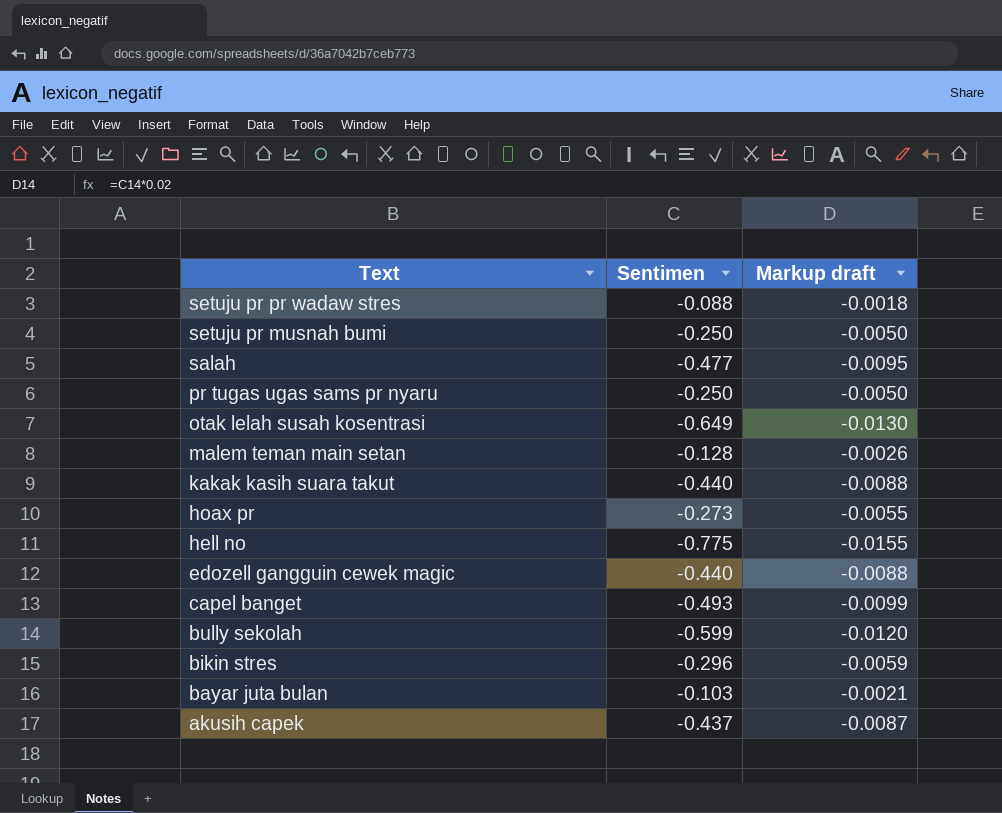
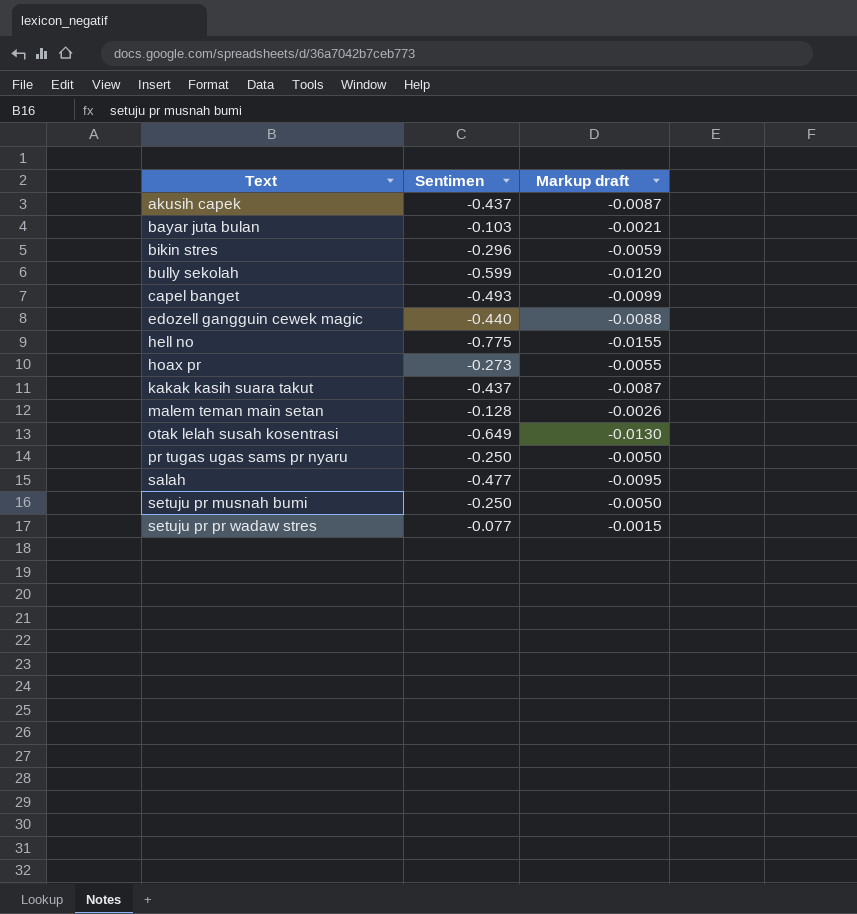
row order: Text descending -> Text ascending
kakak kasih suara takut | Sentimen: -0.440 -> -0.437
kakak kasih suara takut | Markup draft: -0.0088 -> -0.0087
setuju pr pr wadaw stres | Sentimen: -0.088 -> -0.077
setuju pr pr wadaw stres | Markup draft: -0.0018 -> -0.0015

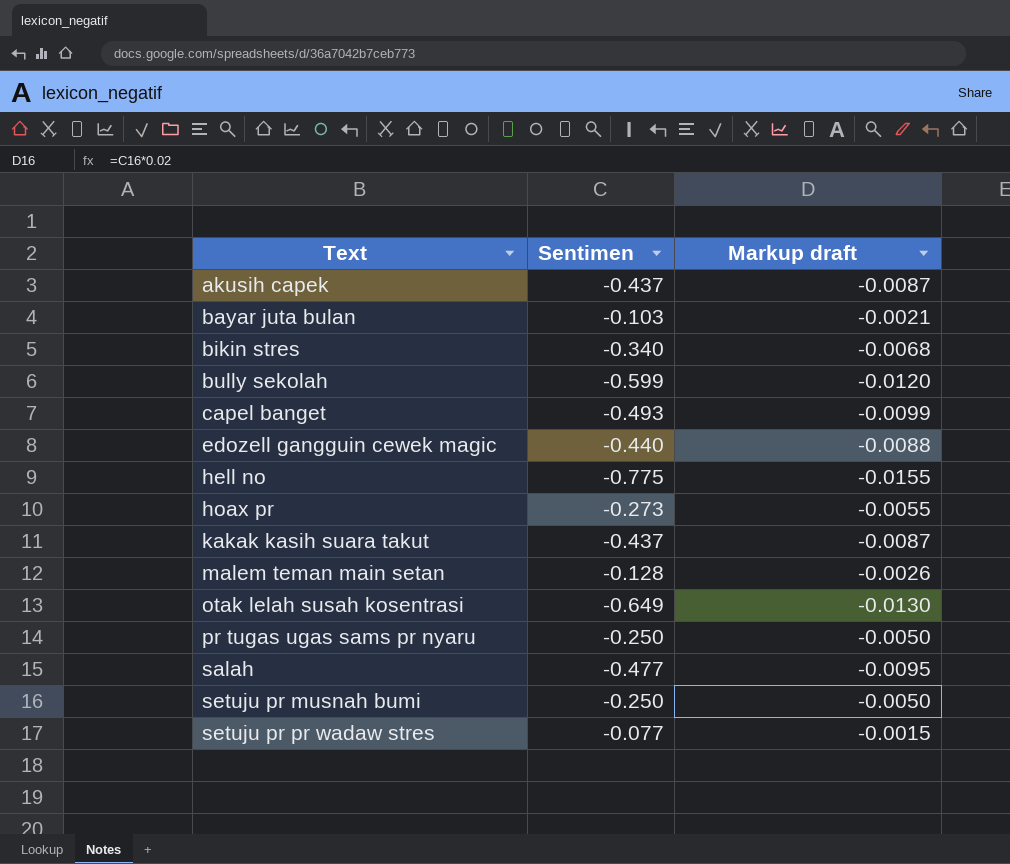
bikin stres | Sentimen: -0.296 -> -0.340
bikin stres | Markup draft: -0.0059 -> -0.0068

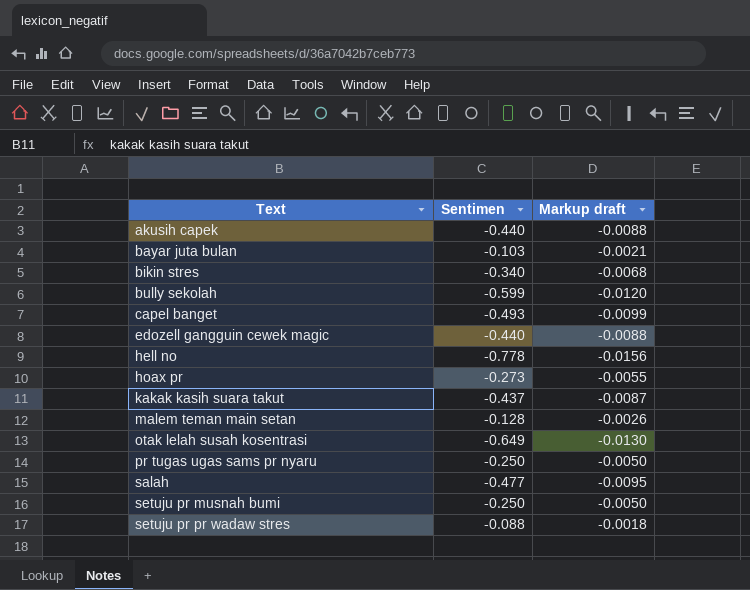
akusih capek | Sentimen: -0.437 -> -0.440
akusih capek | Markup draft: -0.0087 -> -0.0088
hell no | Sentimen: -0.775 -> -0.778
hell no | Markup draft: -0.0155 -> -0.0156
setuju pr pr wadaw stres | Sentimen: -0.077 -> -0.088
setuju pr pr wadaw stres | Markup draft: -0.0015 -> -0.0018

